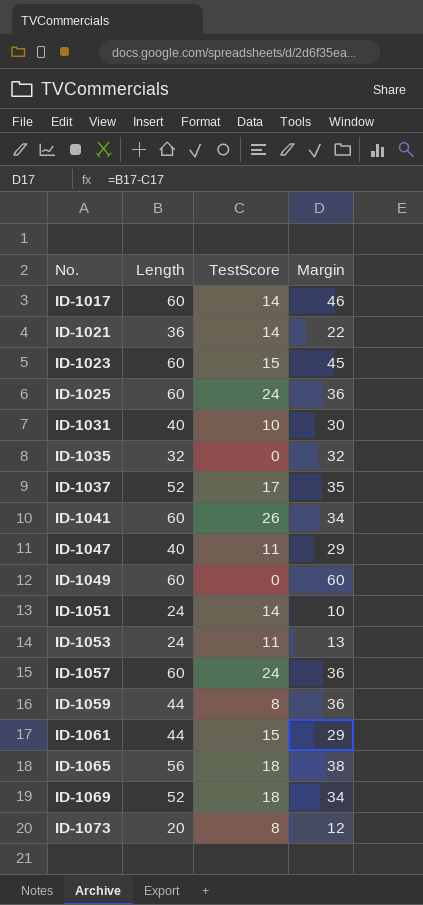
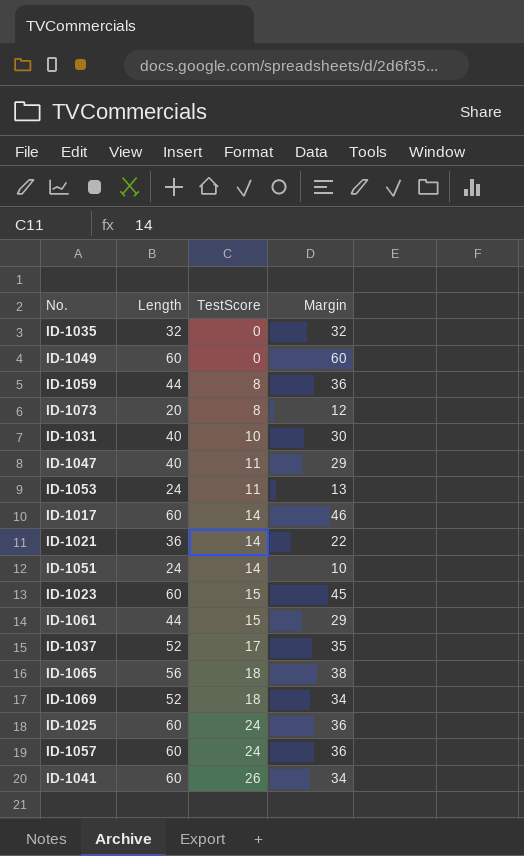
row order: No. ascending -> TestScore ascending

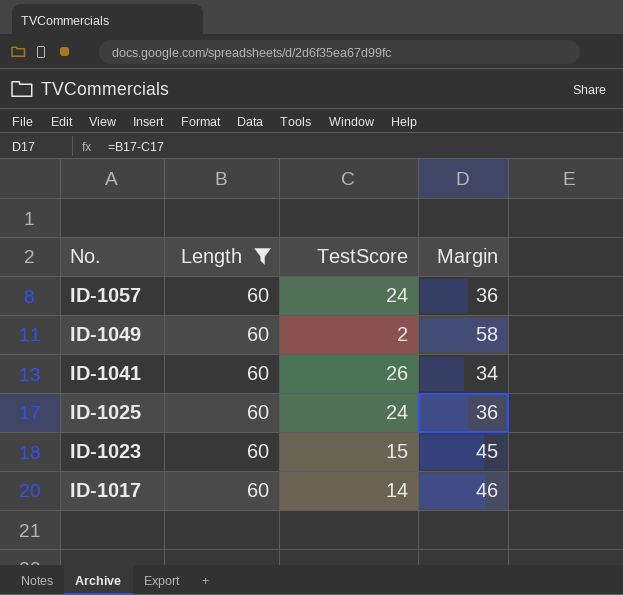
filter: none -> Length = 60
row order: TestScore ascending -> No. descending
ID-1049 | TestScore: 0 -> 2
ID-1049 | Margin: 60 -> 58

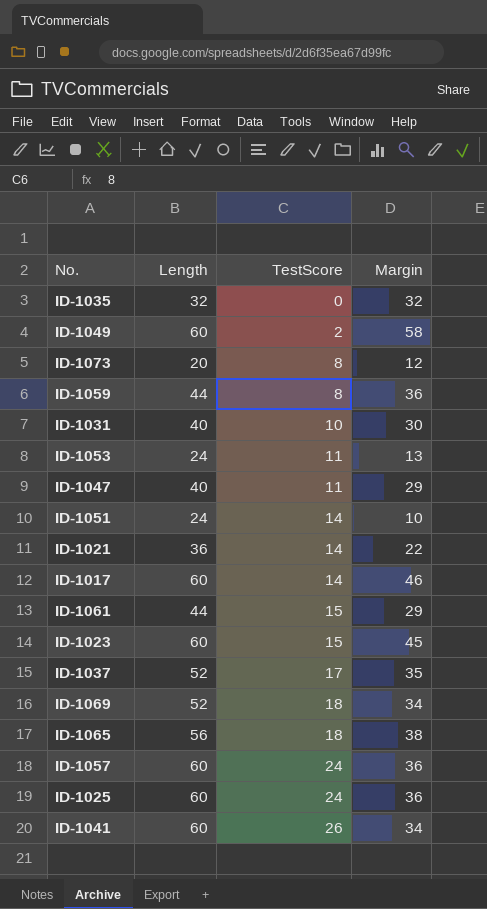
filter: Length = 60 -> none
row order: No. descending -> TestScore ascending

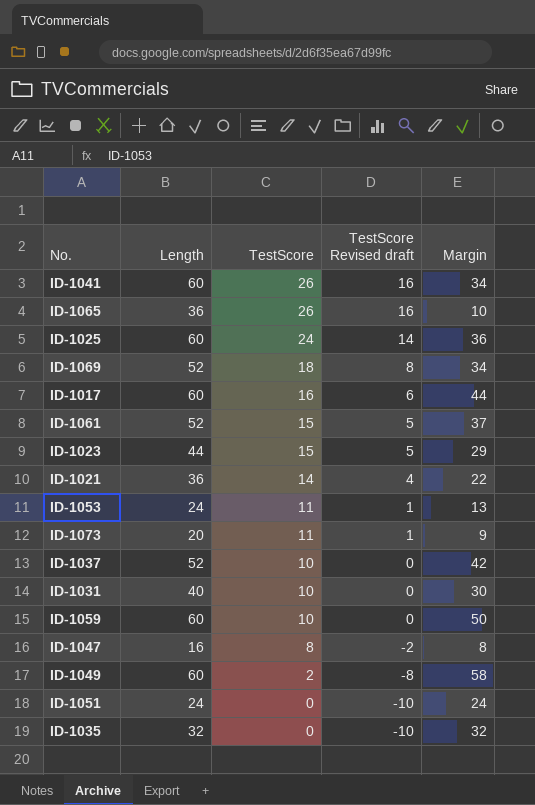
row order: TestScore ascending -> TestScore descending
column TestScore Revised draft | formula: none -> [TestScore] - 10
row ID-1057: 60 | 24 | 36 -> none
ID-1065 | Length: 56 -> 36
ID-1065 | TestScore: 18 -> 26
ID-1065 | Margin: 38 -> 10
ID-1017 | TestScore: 14 -> 16
ID-1017 | Margin: 46 -> 44
ID-1061 | Length: 44 -> 52
ID-1061 | Margin: 29 -> 37
ID-1023 | Length: 60 -> 44
ID-1023 | Margin: 45 -> 29
ID-1073 | TestScore: 8 -> 11
ID-1073 | Margin: 12 -> 9
ID-1037 | TestScore: 17 -> 10
ID-1037 | Margin: 35 -> 42
ID-1059 | Length: 44 -> 60
ID-1059 | TestScore: 8 -> 10
ID-1059 | Margin: 36 -> 50
ID-1047 | Length: 40 -> 16
ID-1047 | TestScore: 11 -> 8
ID-1047 | Margin: 29 -> 8
ID-1051 | TestScore: 14 -> 0
ID-1051 | Margin: 10 -> 24

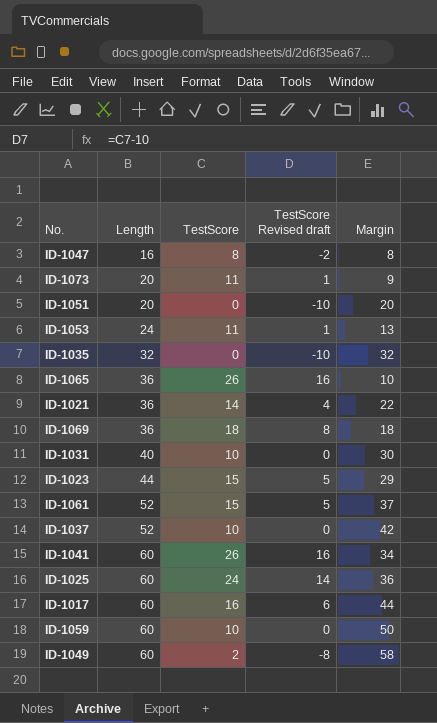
row order: TestScore descending -> Length ascending
ID-1051 | Length: 24 -> 20
ID-1051 | Margin: 24 -> 20
ID-1069 | Length: 52 -> 36
ID-1069 | Margin: 34 -> 18

